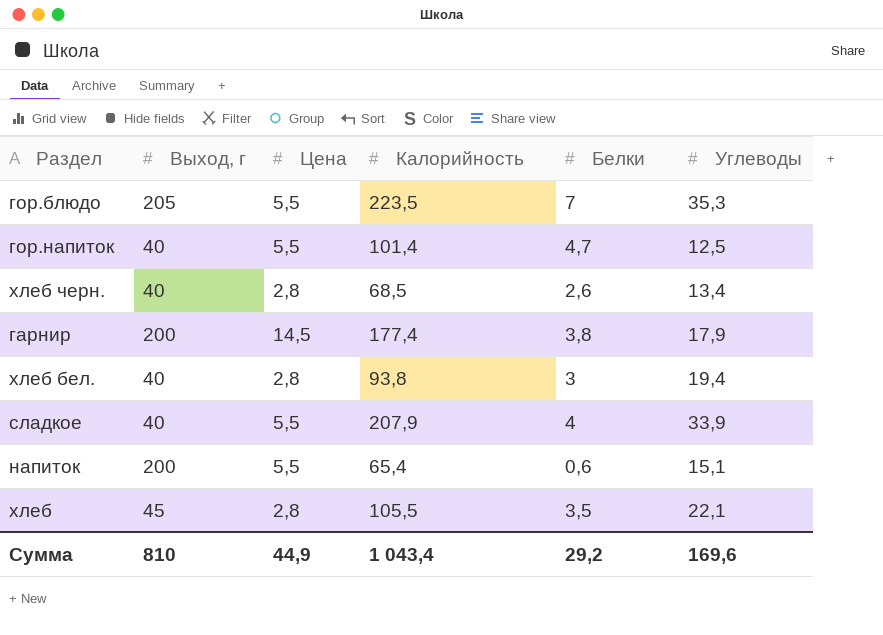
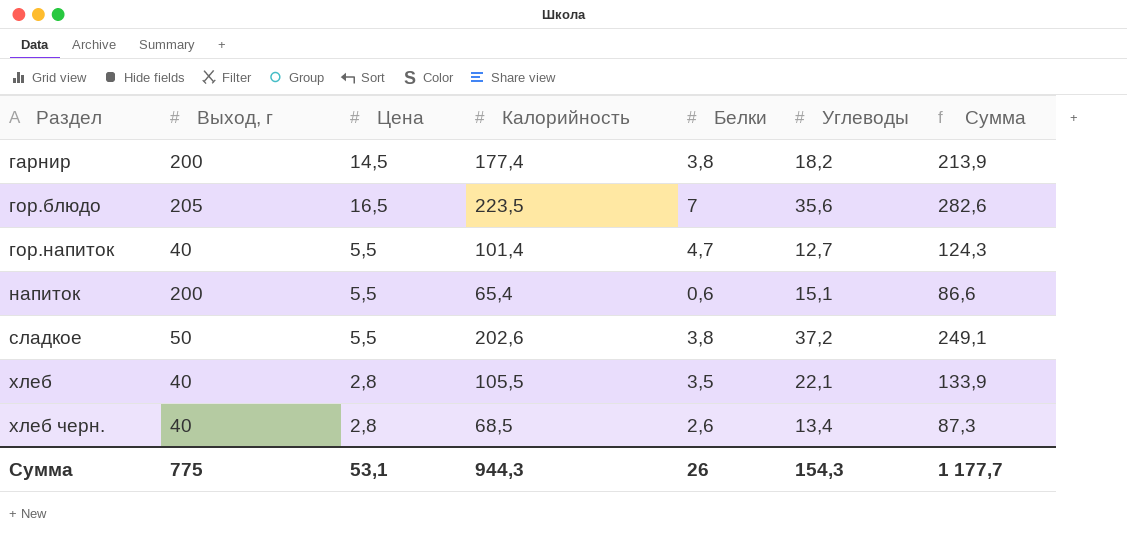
row order: none -> Раздел ascending
column Сумма | formula: none -> [Цена] + [Калорийность] + [Белки] + [Углеводы]
row хлеб бел.: 40 | 2,8 | 93,8 | 3 | 19,4 -> none
гарнир | Углеводы: 17,9 -> 18,2
гор.блюдо | Цена: 5,5 -> 16,5
гор.блюдо | Углеводы: 35,3 -> 35,6
гор.напиток | Углеводы: 12,5 -> 12,7
сладкое | Выход, г: 40 -> 50
сладкое | Калорийность: 207,9 -> 202,6
сладкое | Белки: 4 -> 3,8
сладкое | Углеводы: 33,9 -> 37,2
хлеб | Выход, г: 45 -> 40
Сумма | Выход, г: 810 -> 775
Сумма | Цена: 44,9 -> 53,1
Сумма | Калорийность: 1 043,4 -> 944,3
Сумма | Белки: 29,2 -> 26
Сумма | Углеводы: 169,6 -> 154,3

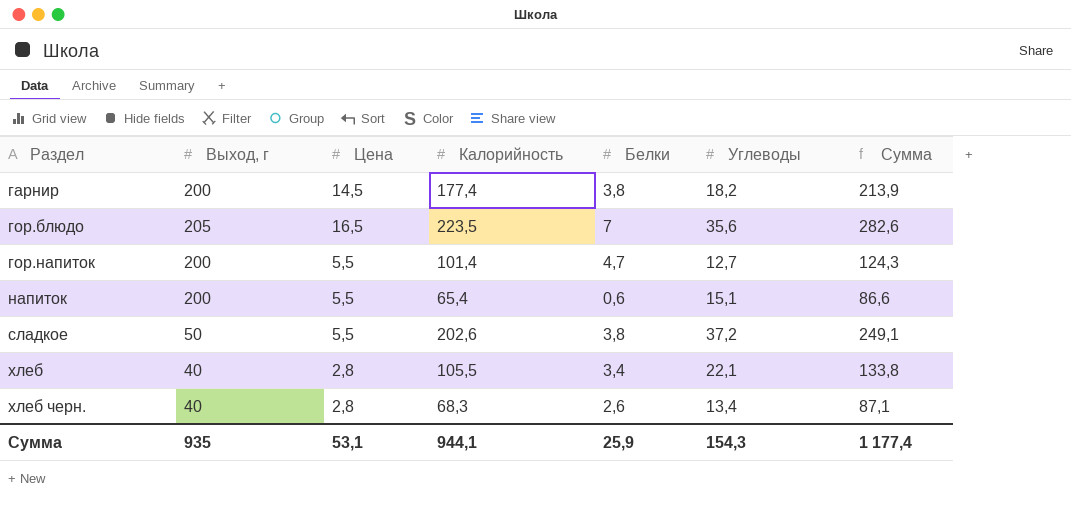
гор.напиток | Выход, г: 40 -> 200
хлеб | Белки: 3,5 -> 3,4
хлеб | Сумма: 133,9 -> 133,8
хлеб черн. | Калорийность: 68,5 -> 68,3
хлеб черн. | Сумма: 87,3 -> 87,1
Сумма | Выход, г: 775 -> 935
Сумма | Калорийность: 944,3 -> 944,1
Сумма | Белки: 26 -> 25,9
Сумма | Сумма: 1 177,7 -> 1 177,4

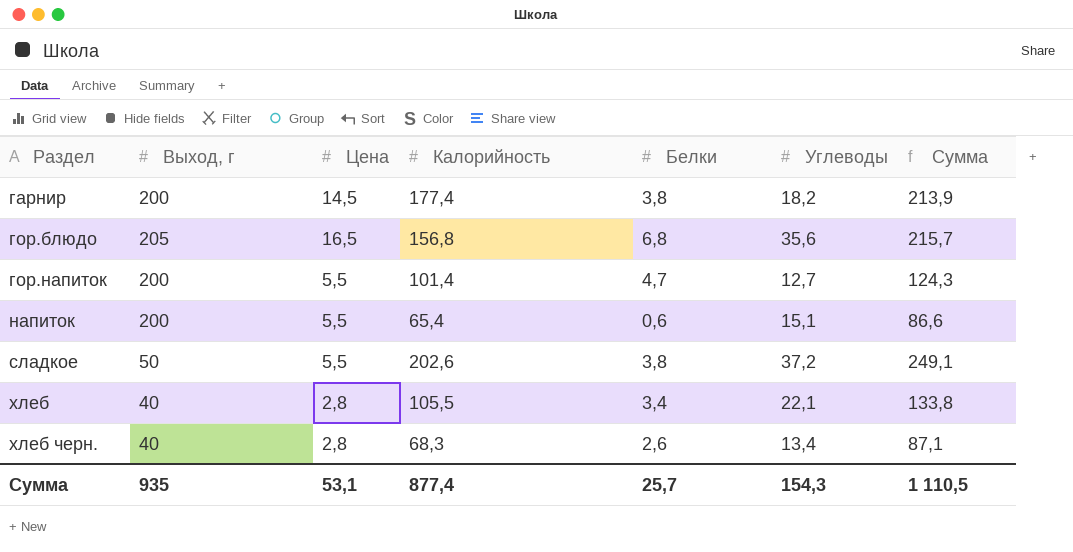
гор.блюдо | Калорийность: 223,5 -> 156,8
гор.блюдо | Белки: 7 -> 6,8
гор.блюдо | Сумма: 282,6 -> 215,7
Сумма | Калорийность: 944,1 -> 877,4
Сумма | Белки: 25,9 -> 25,7
Сумма | Сумма: 1 177,4 -> 1 110,5

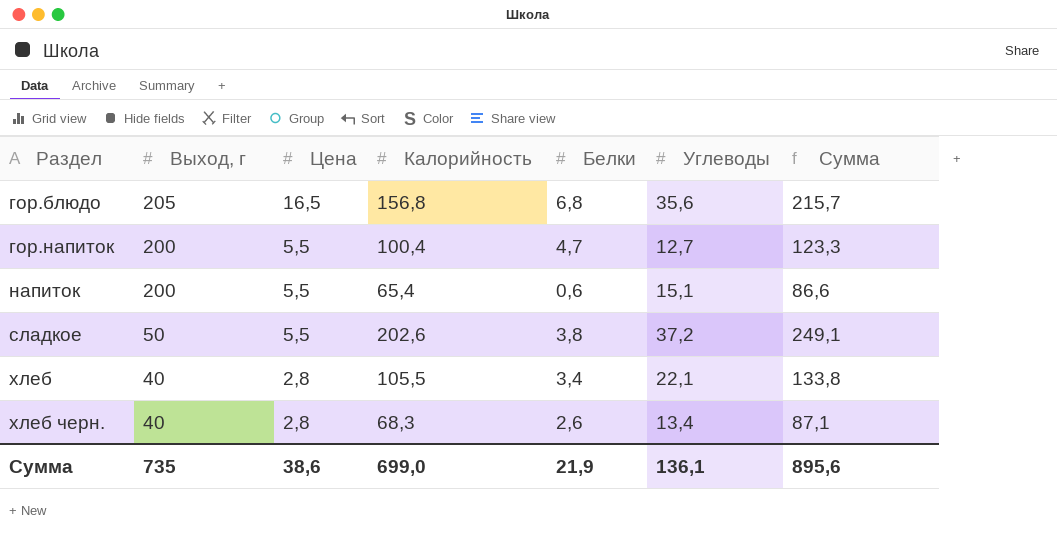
row гарнир: 200 | 14,5 | 177,4 | 3,8 | 18,2 | 213,9 -> none
гор.напиток | Калорийность: 101,4 -> 100,4
гор.напиток | Сумма: 124,3 -> 123,3
Сумма | Выход, г: 935 -> 735
Сумма | Цена: 53,1 -> 38,6
Сумма | Калорийность: 877,4 -> 699,0
Сумма | Белки: 25,7 -> 21,9
Сумма | Углеводы: 154,3 -> 136,1
Сумма | Сумма: 1 110,5 -> 895,6

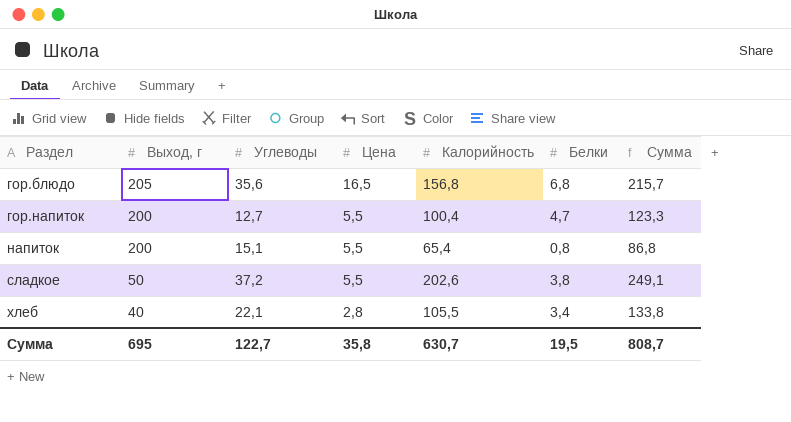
column Углеводы | position: 6 -> 3
row хлеб черн.: 40 | 2,8 | 68,3 | 2,6 | 13,4 | 87,1 -> none
напиток | Белки: 0,6 -> 0,8
напиток | Сумма: 86,6 -> 86,8
Сумма | Выход, г: 735 -> 695
Сумма | Углеводы: 136,1 -> 122,7
Сумма | Цена: 38,6 -> 35,8
Сумма | Калорийность: 699,0 -> 630,7
Сумма | Белки: 21,9 -> 19,5
Сумма | Сумма: 895,6 -> 808,7

